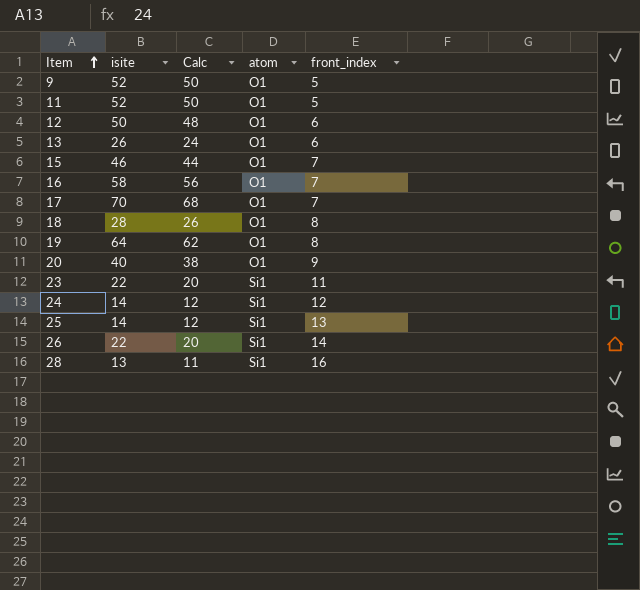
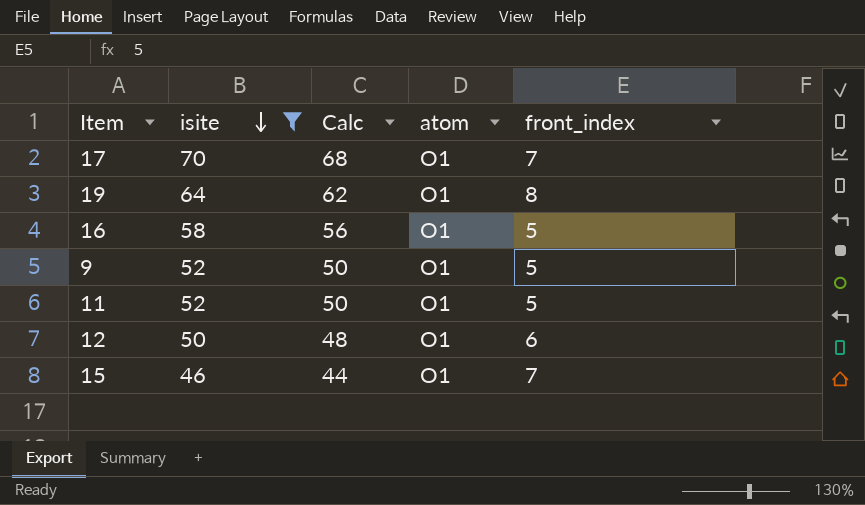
filter: none -> isite >= 46
row order: Item ascending -> isite descending
16 | front_index: 7 -> 5

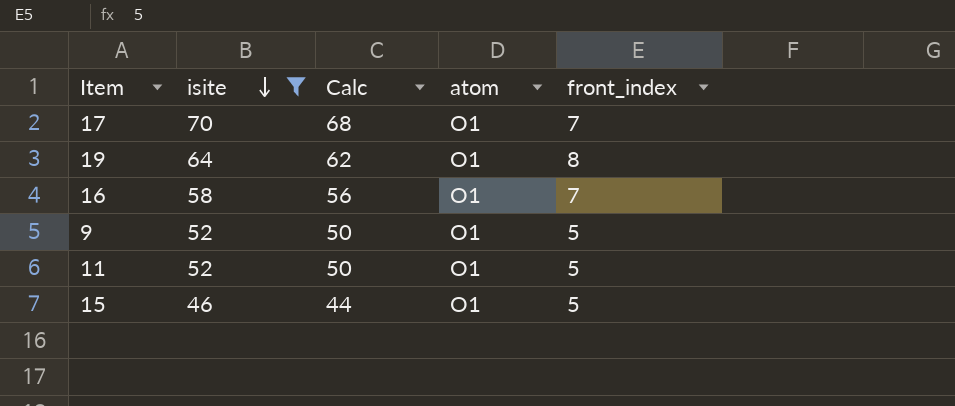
row 12: 50 | 48 | O1 | 6 -> none
16 | front_index: 5 -> 7
15 | front_index: 7 -> 5

